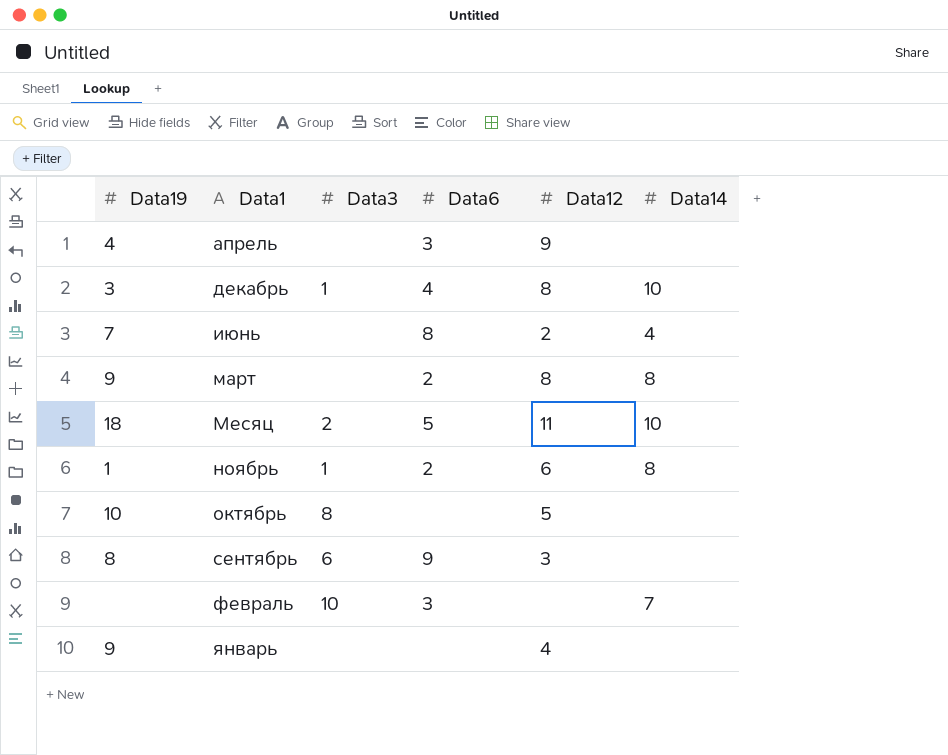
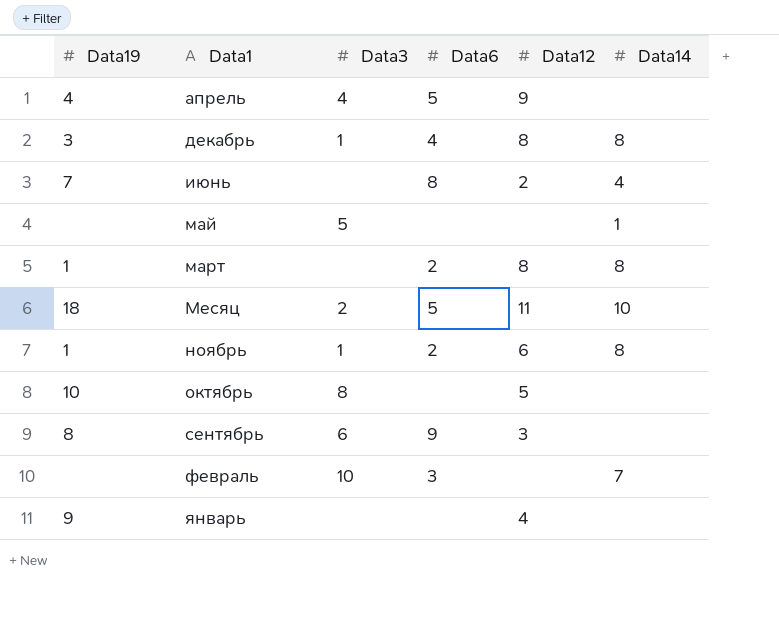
апрель | Data3: none -> 4
апрель | Data6: 3 -> 5
декабрь | Data14: 10 -> 8
row май: none -> none | 5 | none | none | 1
март | Data19: 9 -> 1

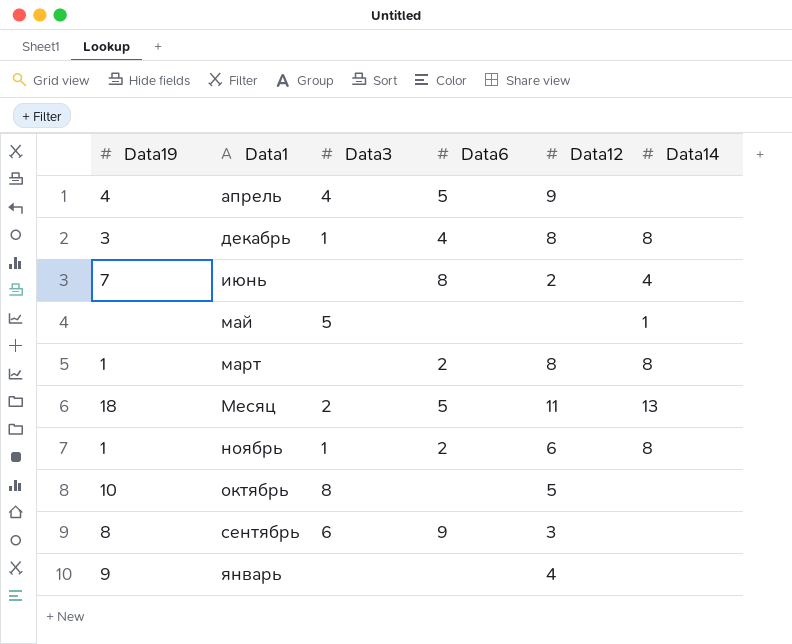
row февраль: none | 10 | 3 | none | 7 -> none
Месяц | Data14: 10 -> 13

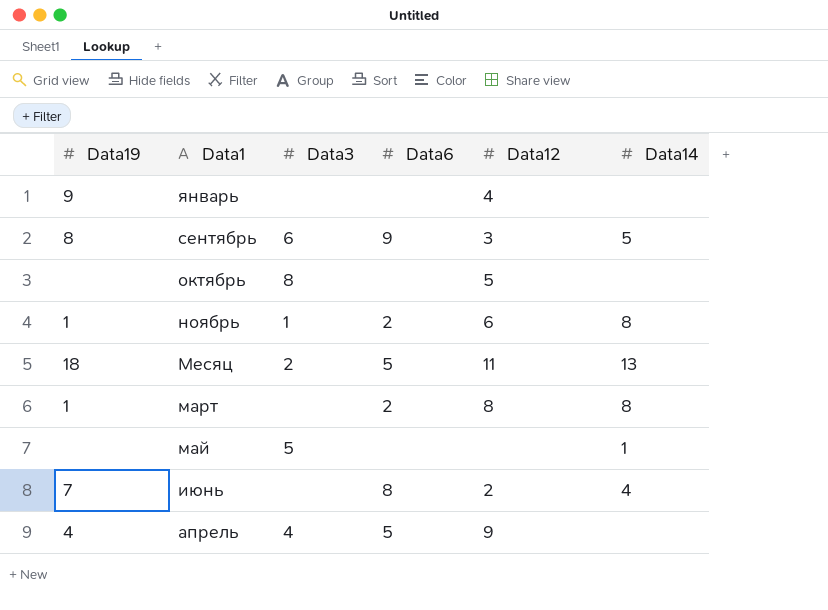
row order: Data1 ascending -> Data1 descending
row декабрь: 3 | 1 | 4 | 8 | 8 -> none
сентябрь | Data14: none -> 5
октябрь | Data19: 10 -> none

